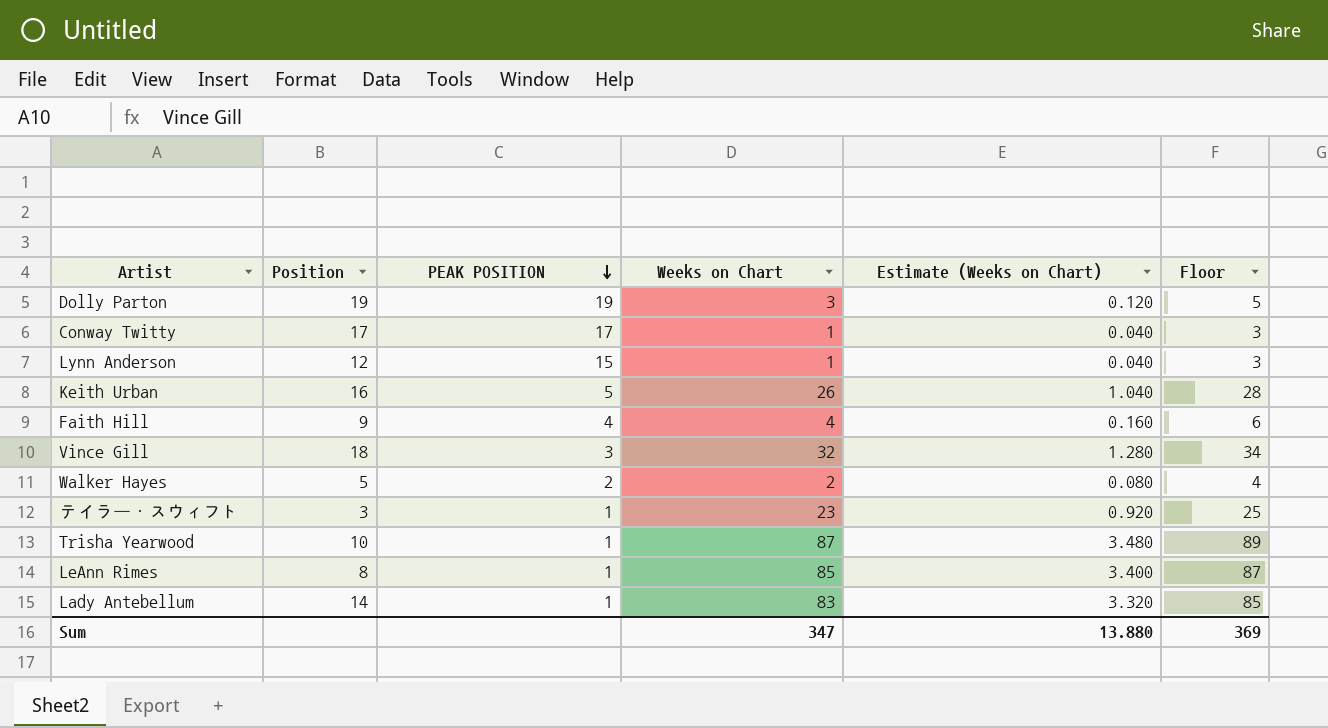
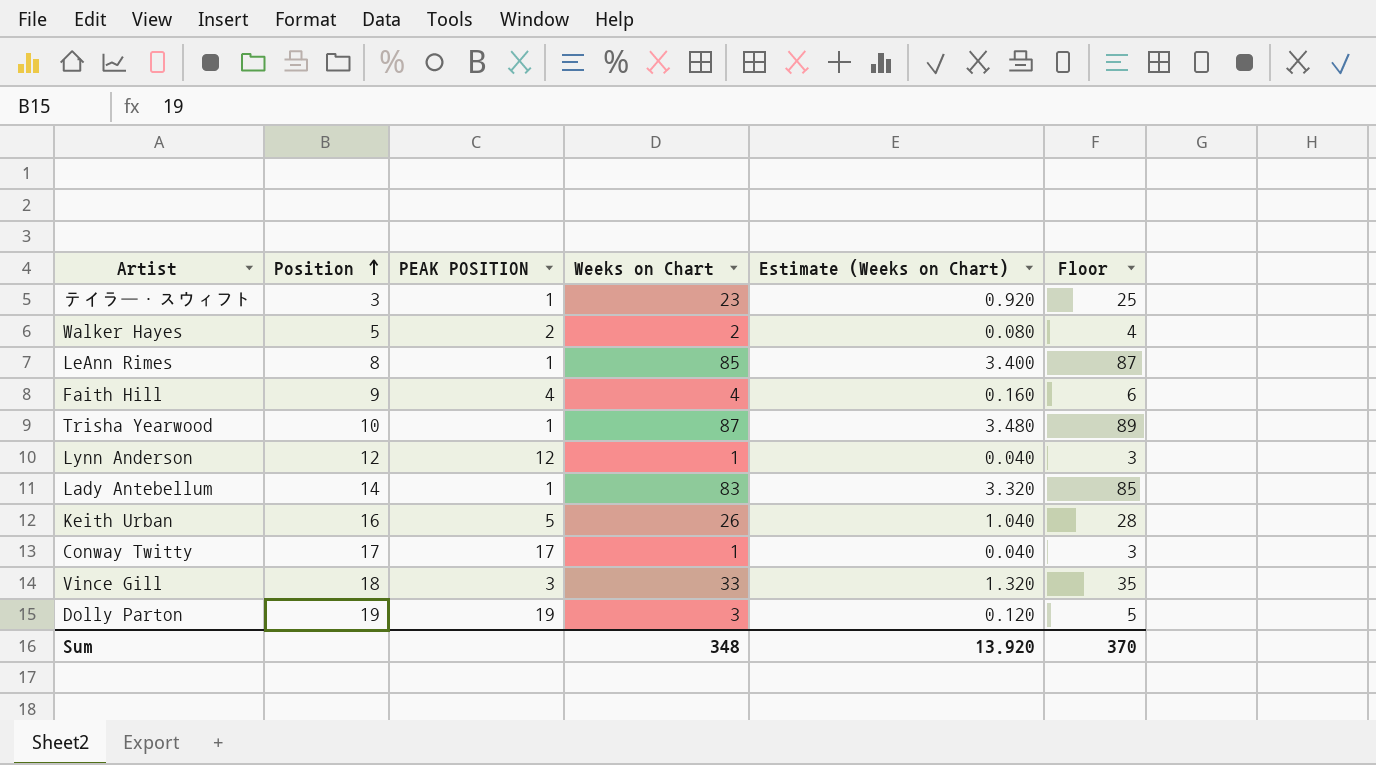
row order: PEAK POSITION descending -> Position ascending
Lynn Anderson | PEAK POSITION: 15 -> 12
Vince Gill | Weeks on Chart: 32 -> 33
Vince Gill | Estimate (Weeks on Chart): 1.280 -> 1.320
Vince Gill | Floor: 34 -> 35
Sum | Weeks on Chart: 347 -> 348
Sum | Estimate (Weeks on Chart): 13.880 -> 13.920
Sum | Floor: 369 -> 370

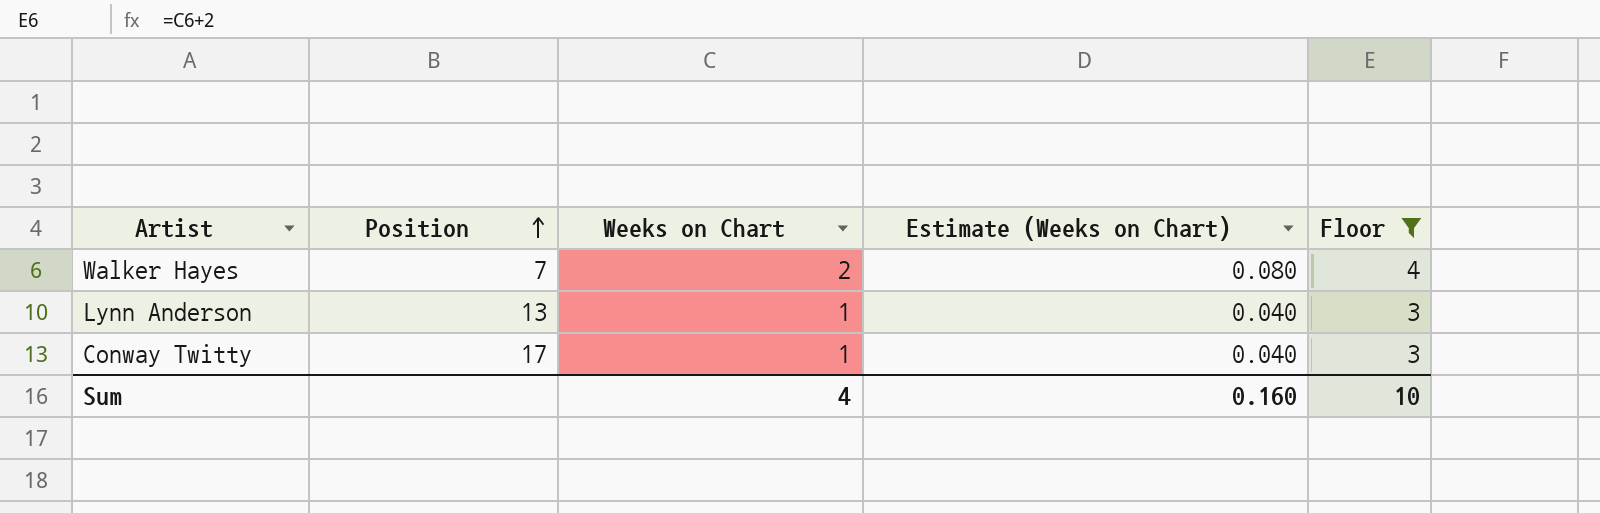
filter: none -> Floor <= 4
column PEAK POSITION | position: 3 -> none
Walker Hayes | Position: 5 -> 7
Lynn Anderson | Position: 12 -> 13
Sum | Weeks on Chart: 348 -> 4
Sum | Estimate (Weeks on Chart): 13.920 -> 0.160
Sum | Floor: 370 -> 10

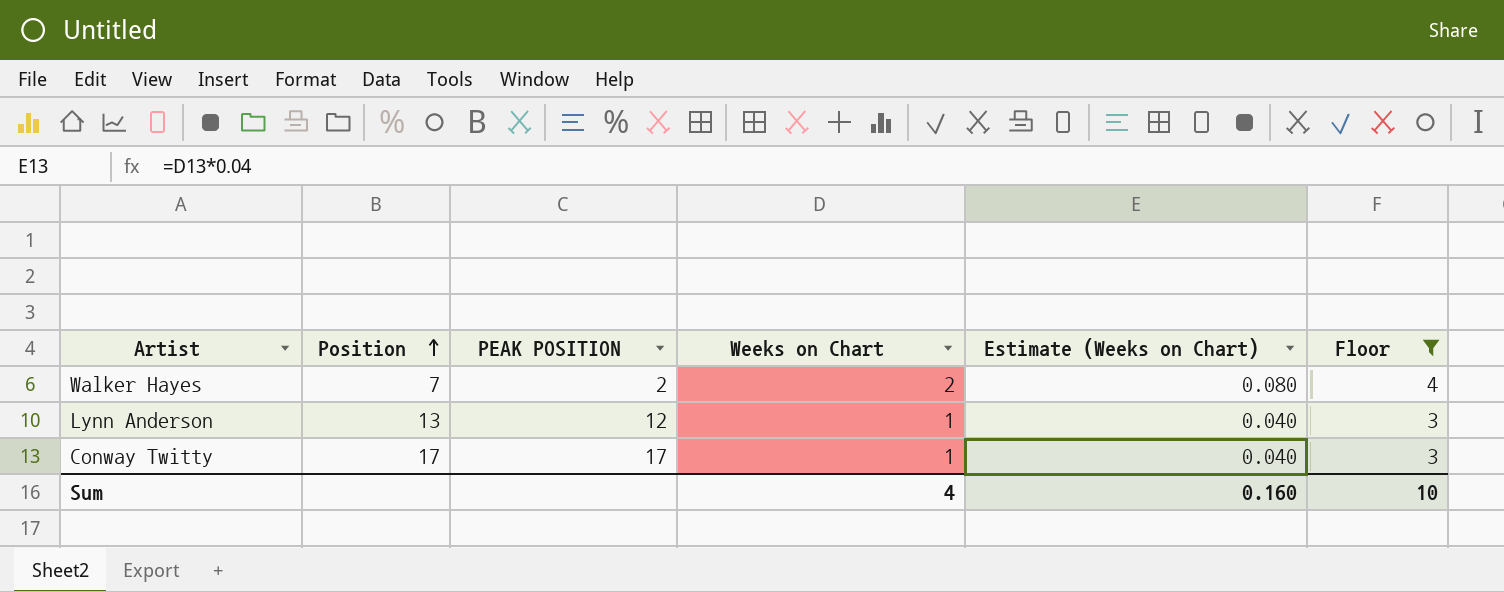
column PEAK POSITION | position: none -> 3

